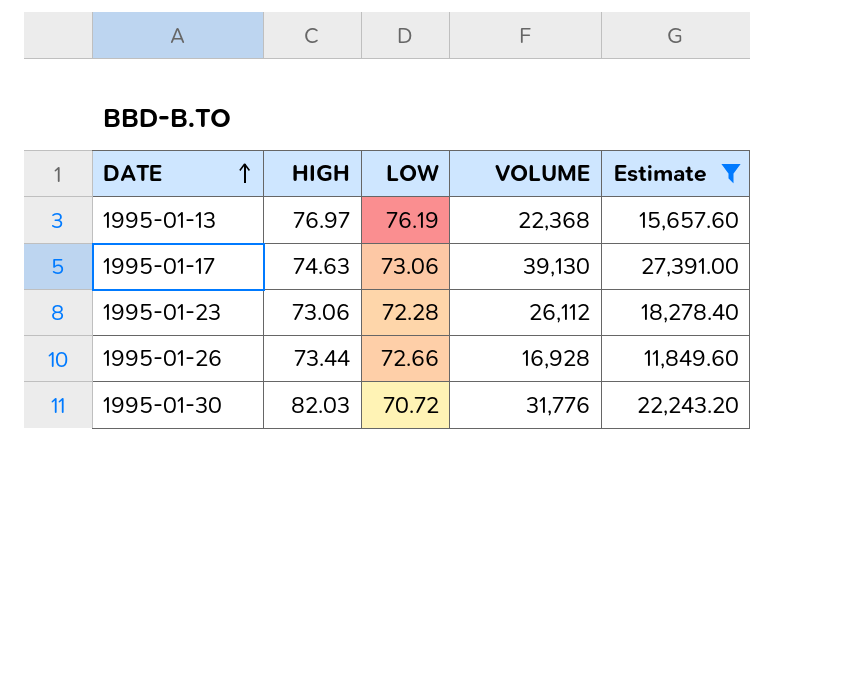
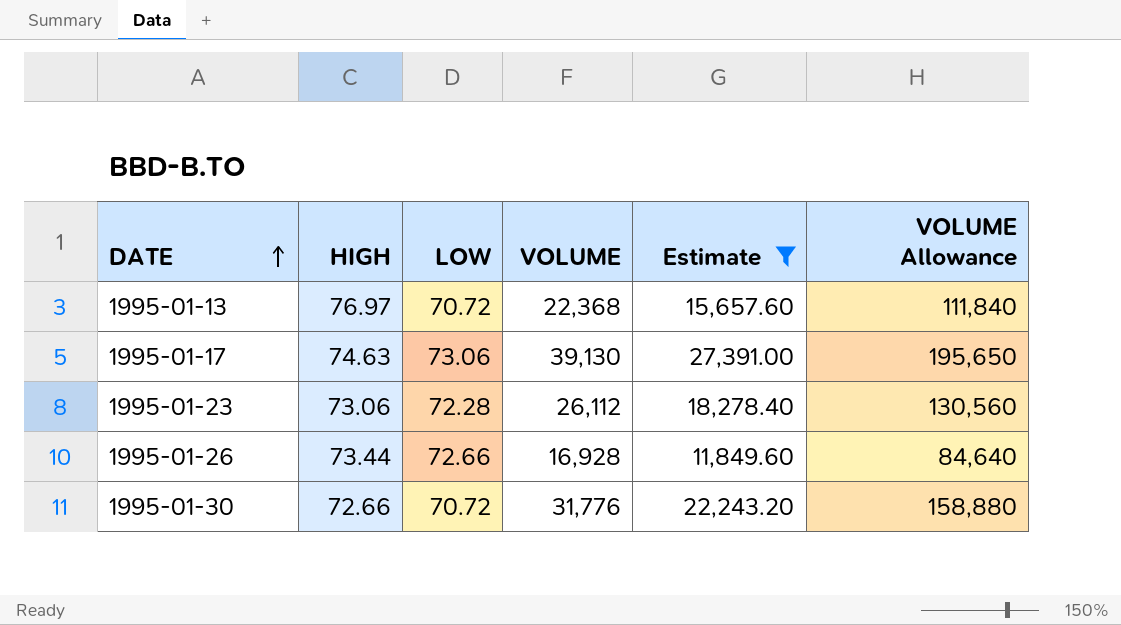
column VOLUME Allowance | formula: none -> [VOLUME] * 5
1995-01-13 | LOW: 76.19 -> 70.72
1995-01-30 | HIGH: 82.03 -> 72.66

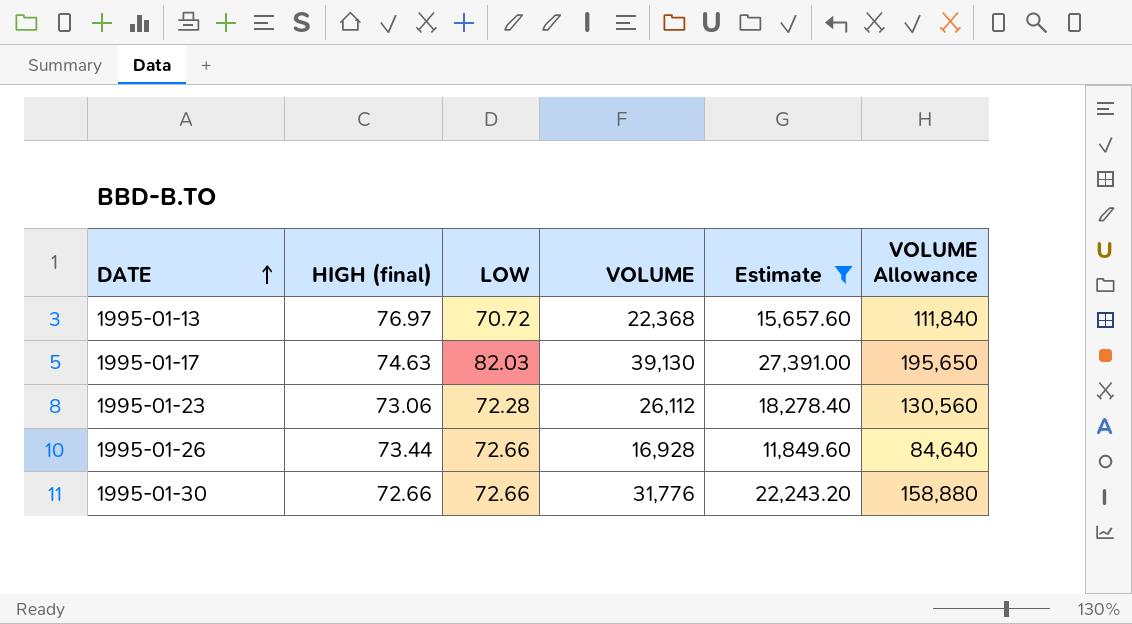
column name: HIGH -> HIGH (final)
1995-01-17 | LOW: 73.06 -> 82.03
1995-01-30 | LOW: 70.72 -> 72.66

